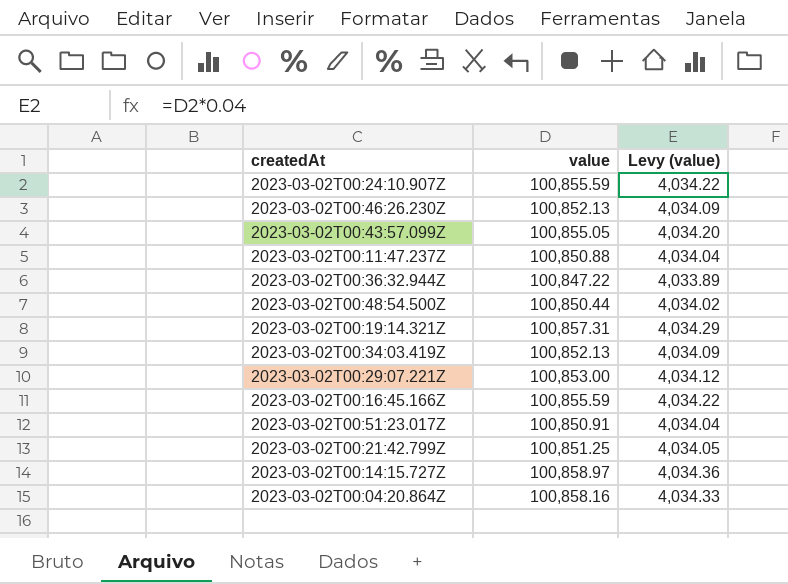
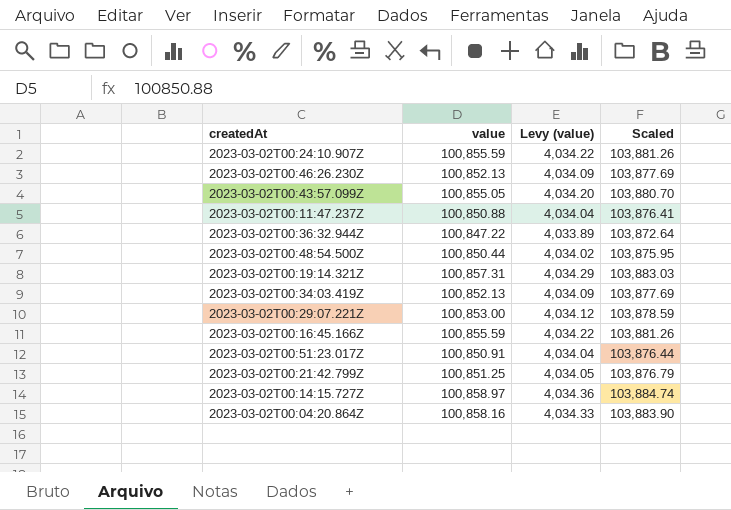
column Scaled | formula: none -> [value] * 1.03

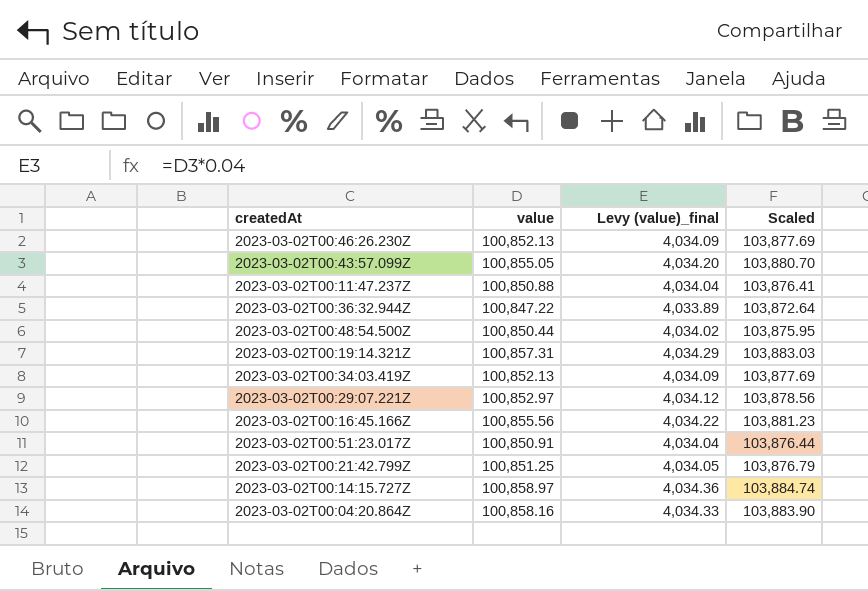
column name: Levy (value) -> Levy (value)_final
row 2023-03-02T00:24:10.907Z: 100,855.59 | 4,034.22 | 103,881.26 -> none
2023-03-02T00:29:07.221Z | value: 100,853.00 -> 100,852.97
2023-03-02T00:29:07.221Z | Scaled: 103,878.59 -> 103,878.56
2023-03-02T00:16:45.166Z | value: 100,855.59 -> 100,855.56
2023-03-02T00:16:45.166Z | Scaled: 103,881.26 -> 103,881.23

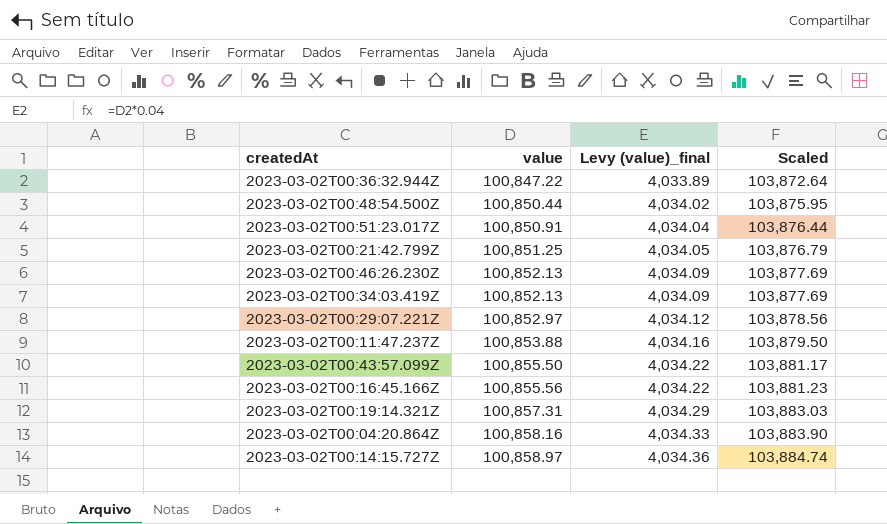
row order: none -> value ascending
2023-03-02T00:11:47.237Z | value: 100,850.88 -> 100,853.88
2023-03-02T00:11:47.237Z | Levy (value)_final: 4,034.04 -> 4,034.16
2023-03-02T00:11:47.237Z | Scaled: 103,876.41 -> 103,879.50
2023-03-02T00:43:57.099Z | value: 100,855.05 -> 100,855.50
2023-03-02T00:43:57.099Z | Levy (value)_final: 4,034.20 -> 4,034.22
2023-03-02T00:43:57.099Z | Scaled: 103,880.70 -> 103,881.17

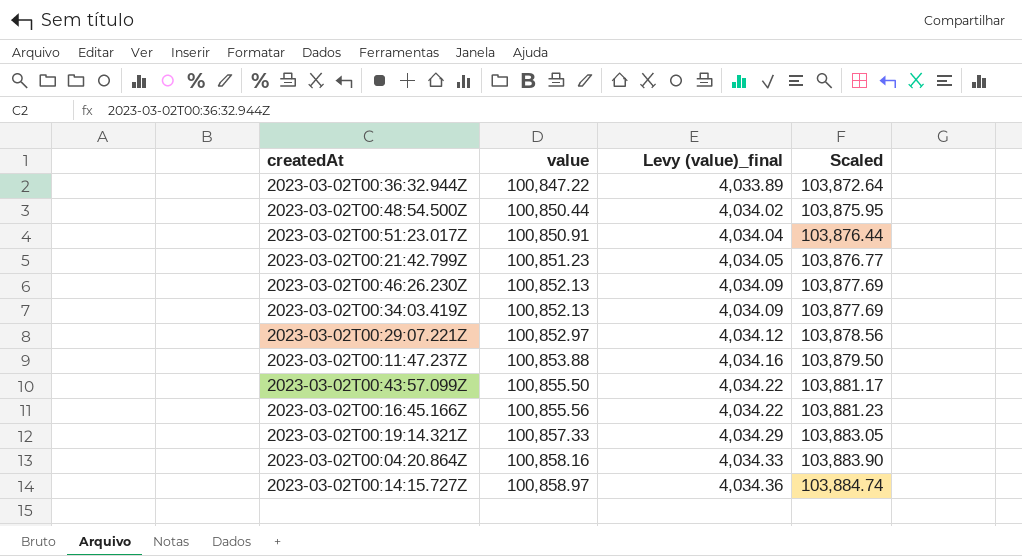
2023-03-02T00:21:42.799Z | value: 100,851.25 -> 100,851.23
2023-03-02T00:21:42.799Z | Scaled: 103,876.79 -> 103,876.77
2023-03-02T00:19:14.321Z | value: 100,857.31 -> 100,857.33
2023-03-02T00:19:14.321Z | Scaled: 103,883.03 -> 103,883.05

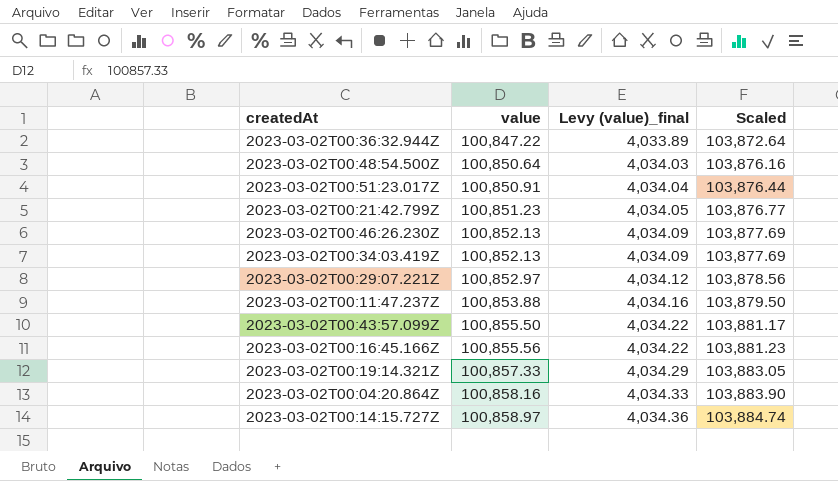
2023-03-02T00:48:54.500Z | value: 100,850.44 -> 100,850.64
2023-03-02T00:48:54.500Z | Levy (value)_final: 4,034.02 -> 4,034.03
2023-03-02T00:48:54.500Z | Scaled: 103,875.95 -> 103,876.16

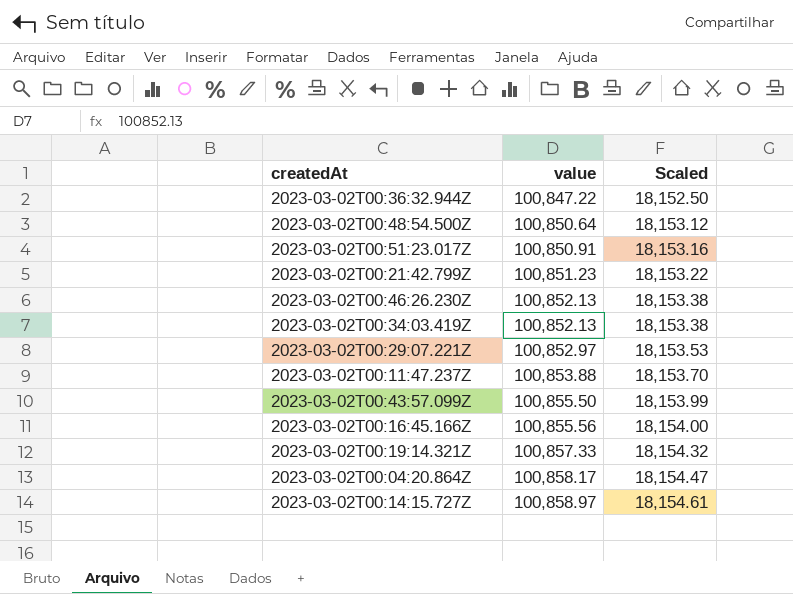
column Levy (value)_final | formula: [value] * 0.04 -> none
column Scaled | formula: [value] * 1.03 -> [value] * 0.18
2023-03-02T00:04:20.864Z | value: 100,858.16 -> 100,858.17

